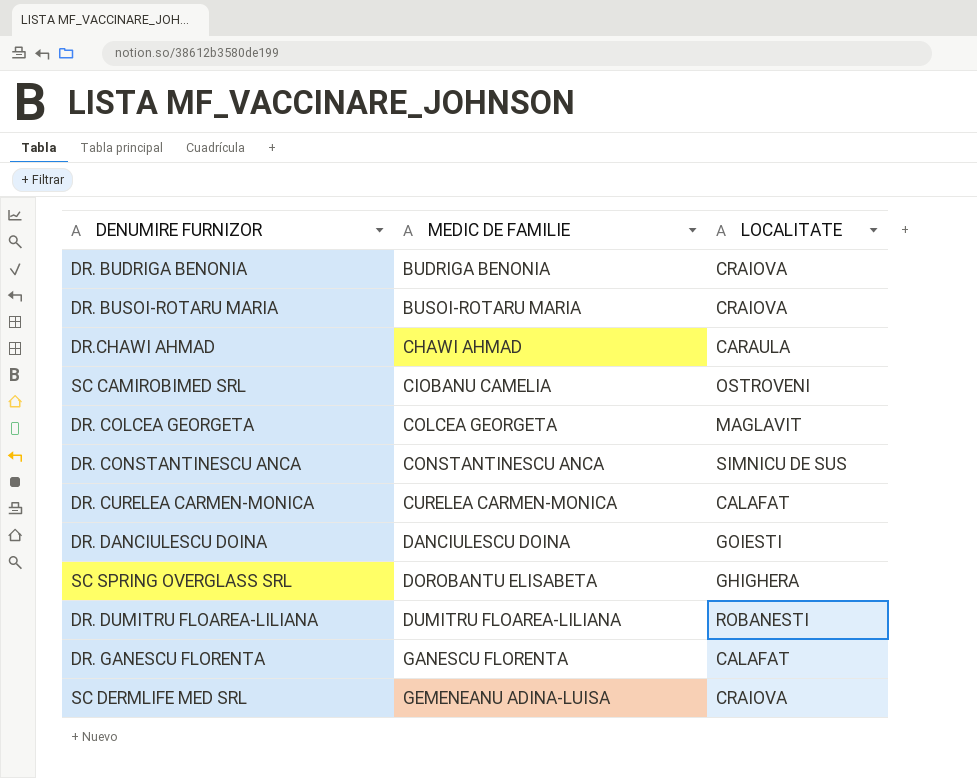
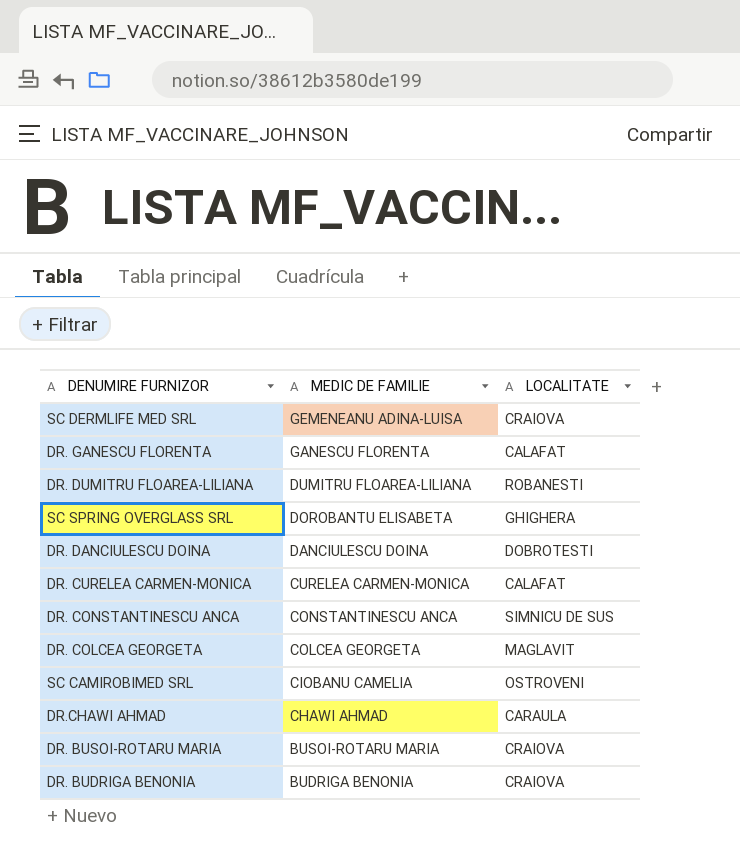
row order: MEDIC DE FAMILIE ascending -> MEDIC DE FAMILIE descending
DR. DANCIULESCU DOINA | LOCALITATE: GOIESTI -> DOBROTESTI

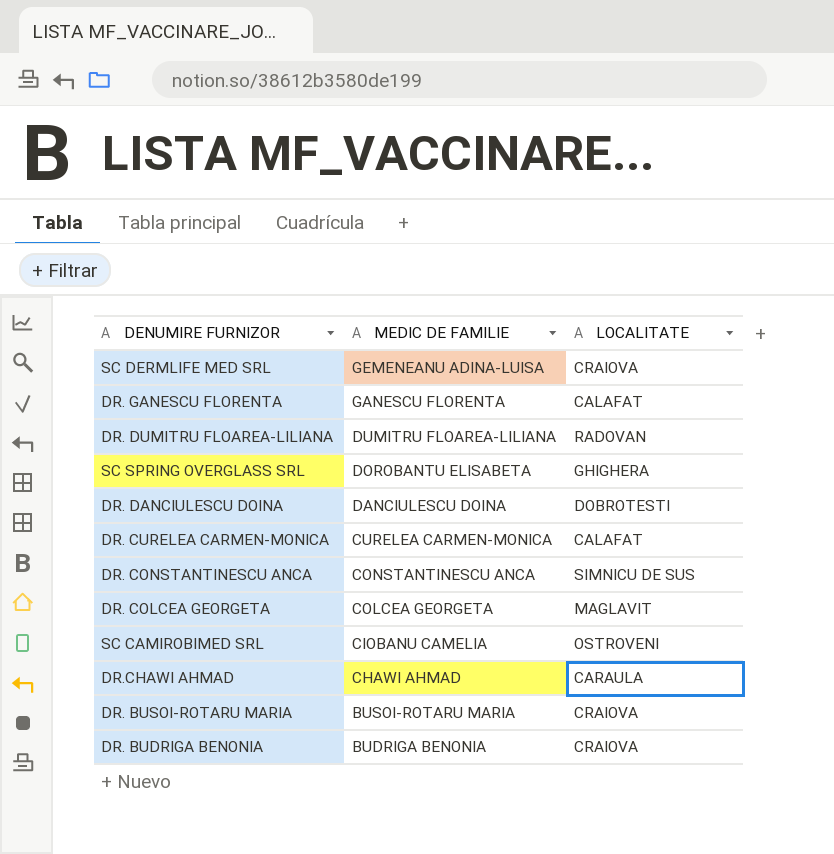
DR. DUMITRU FLOAREA-LILIANA | LOCALITATE: ROBANESTI -> RADOVAN

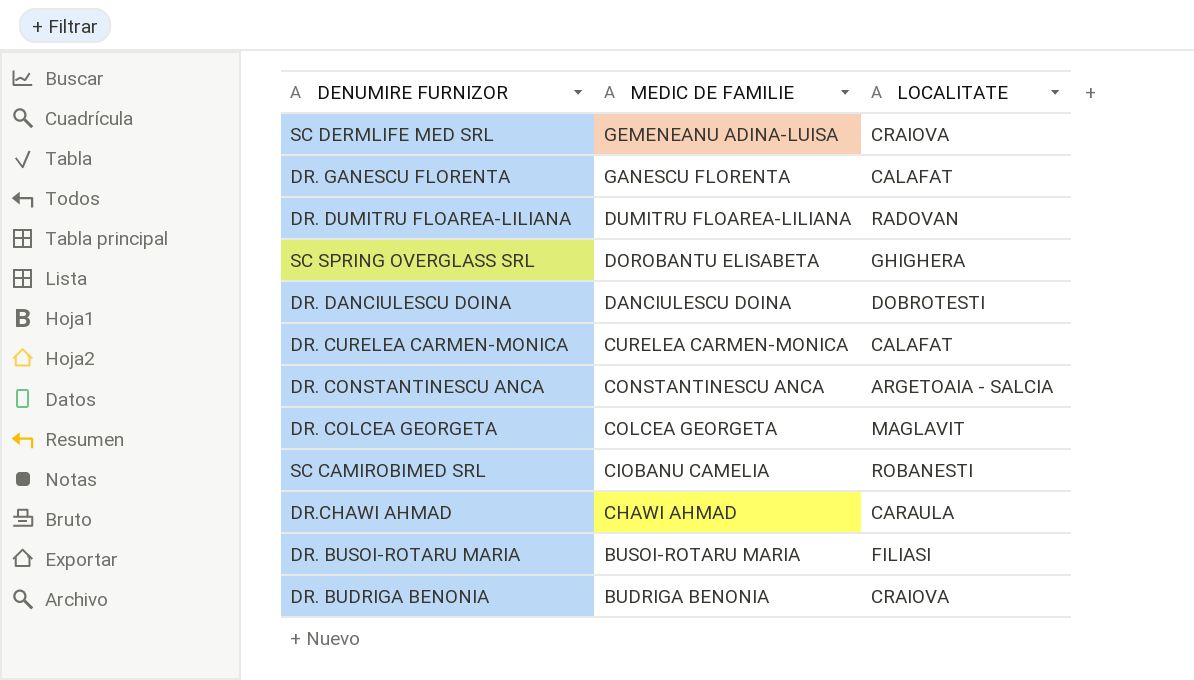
DR. CONSTANTINESCU ANCA | LOCALITATE: SIMNICU DE SUS -> ARGETOAIA - SALCIA
SC CAMIROBIMED SRL | LOCALITATE: OSTROVENI -> ROBANESTI
DR. BUSOI-ROTARU MARIA | LOCALITATE: CRAIOVA -> FILIASI

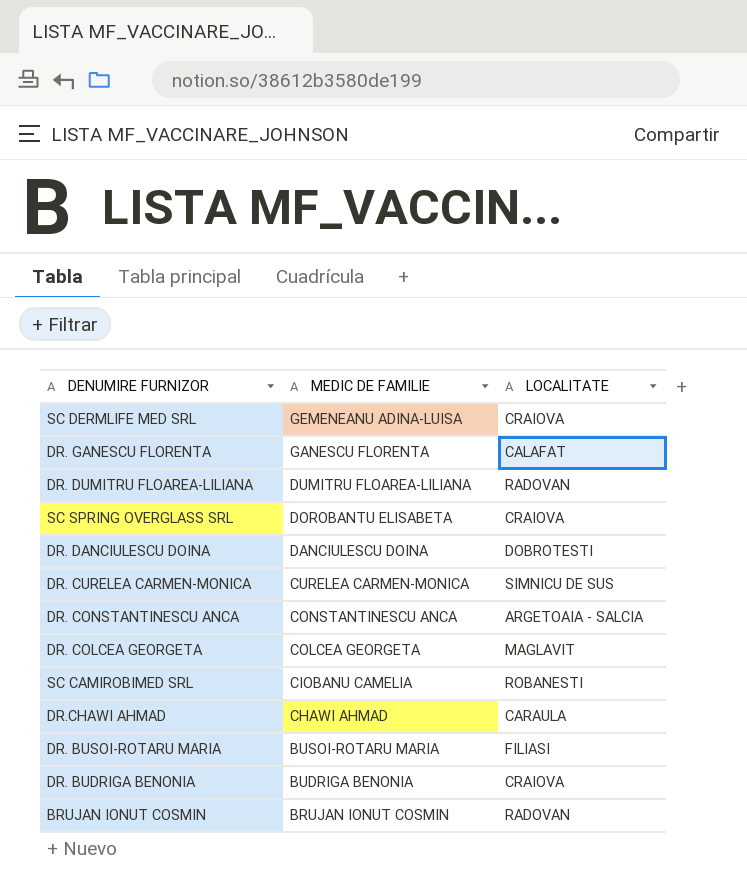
SC SPRING OVERGLASS SRL | LOCALITATE: GHIGHERA -> CRAIOVA
DR. CURELEA CARMEN-MONICA | LOCALITATE: CALAFAT -> SIMNICU DE SUS
row BRUJAN IONUT COSMIN: none -> BRUJAN IONUT COSMIN | RADOVAN

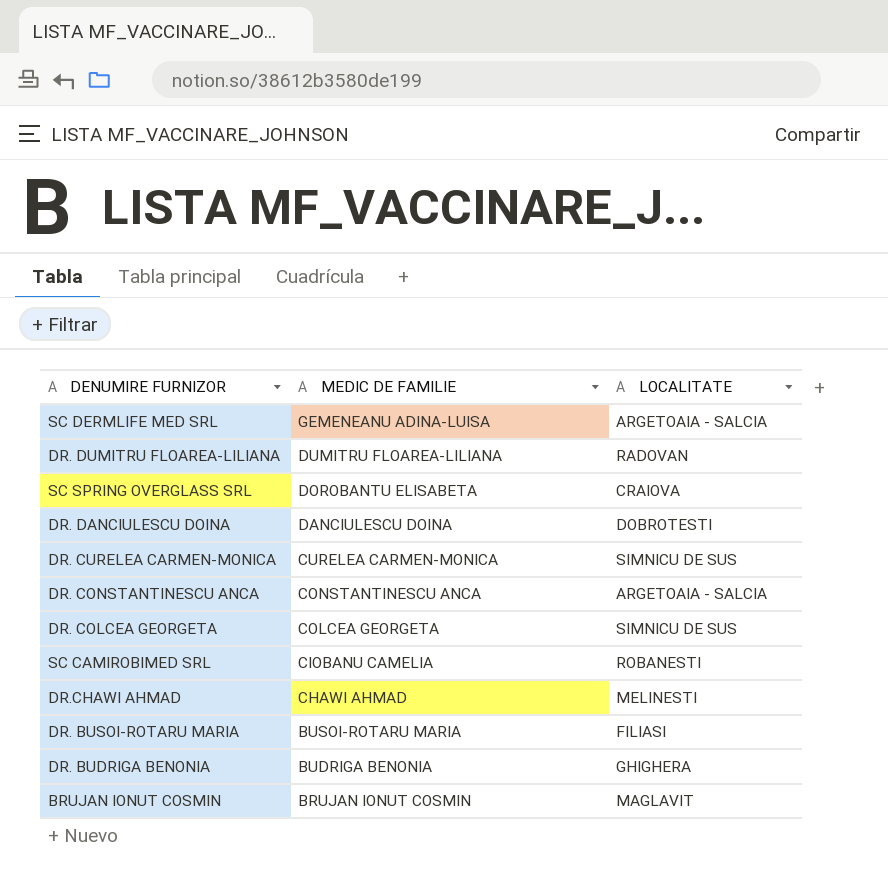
row DR. GANESCU FLORENTA: GANESCU FLORENTA | CALAFAT -> none
SC DERMLIFE MED SRL | LOCALITATE: CRAIOVA -> ARGETOAIA - SALCIA
DR. COLCEA GEORGETA | LOCALITATE: MAGLAVIT -> SIMNICU DE SUS
DR.CHAWI AHMAD | LOCALITATE: CARAULA -> MELINESTI
DR. BUDRIGA BENONIA | LOCALITATE: CRAIOVA -> GHIGHERA
BRUJAN IONUT COSMIN | LOCALITATE: RADOVAN -> MAGLAVIT

